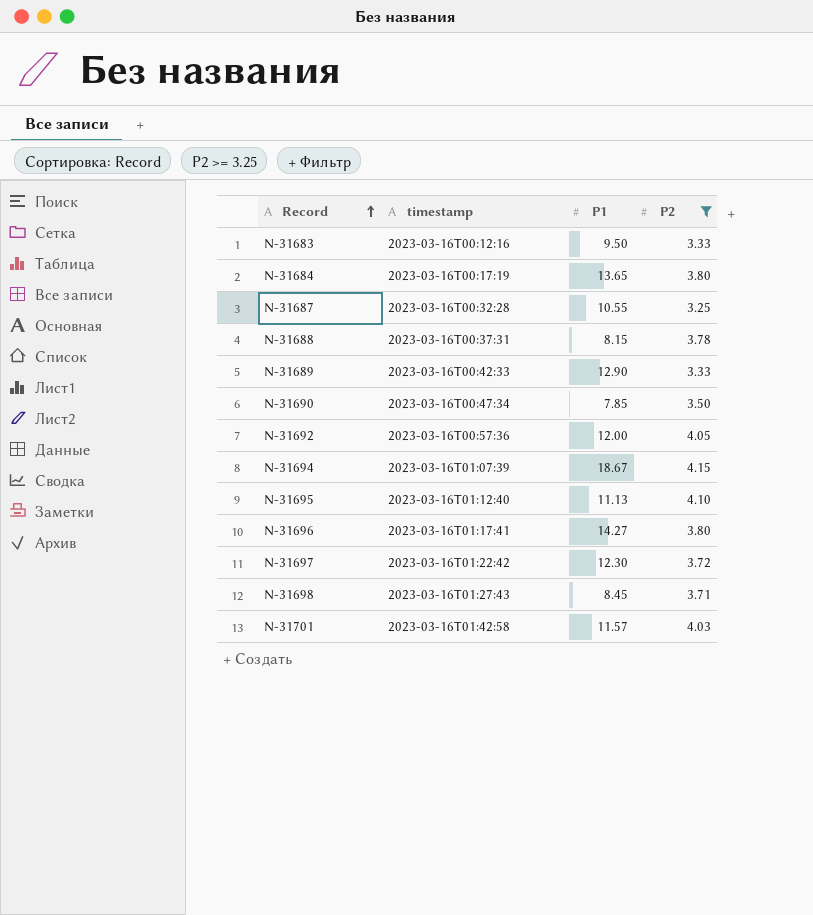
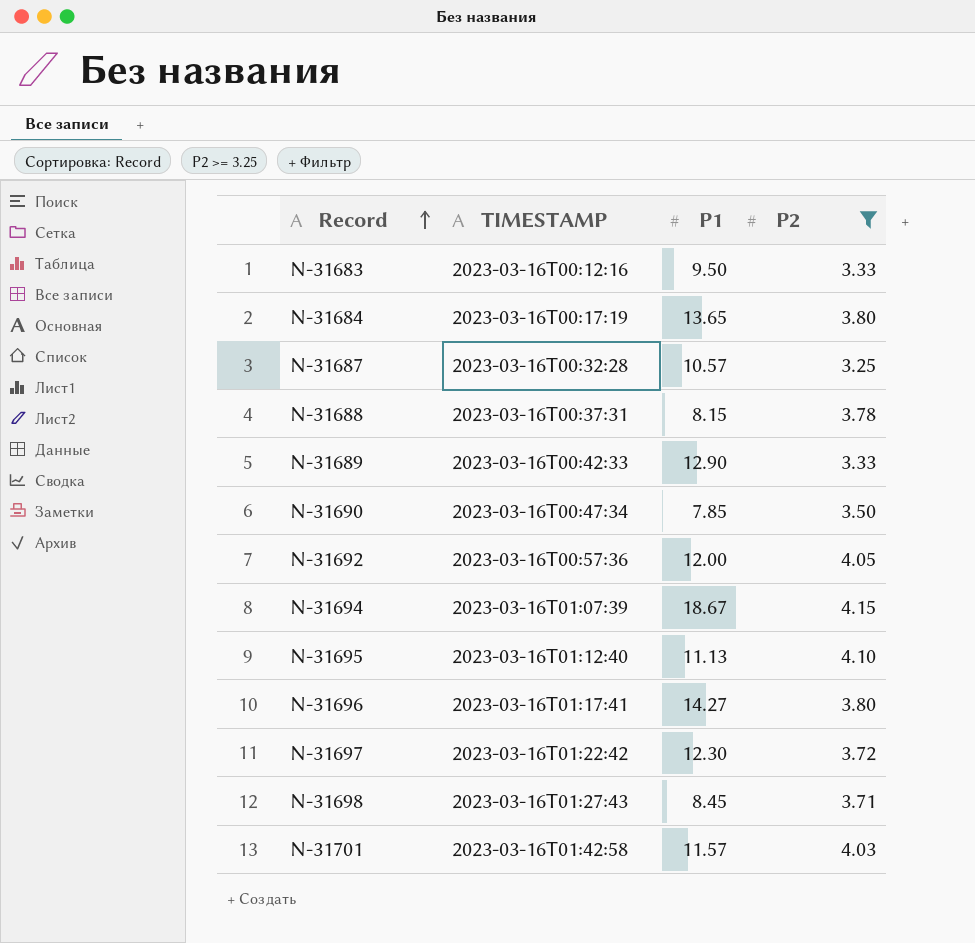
column name: timestamp -> TIMESTAMP
N-31687 | P1: 10.55 -> 10.57

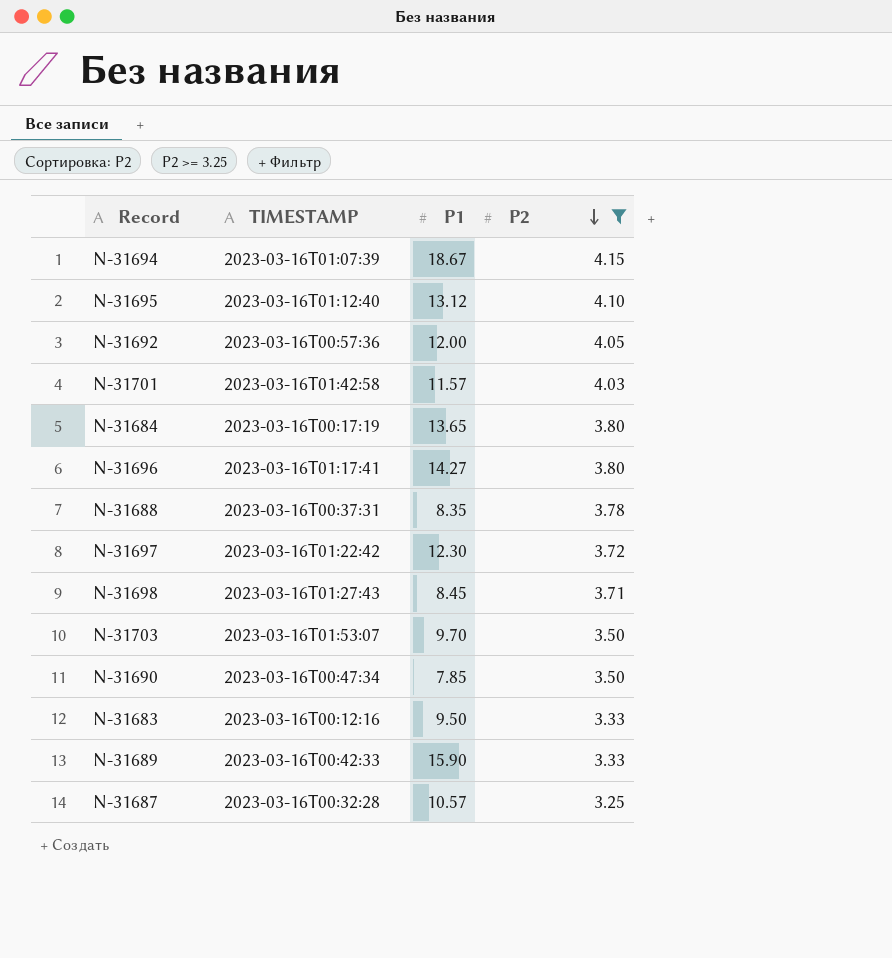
row order: Record ascending -> P2 descending
N-31695 | P1: 11.13 -> 13.12
N-31688 | P1: 8.15 -> 8.35
row N-31703: none -> 2023-03-16T01:53:07 | 9.70 | 3.50
N-31689 | P1: 12.90 -> 15.90

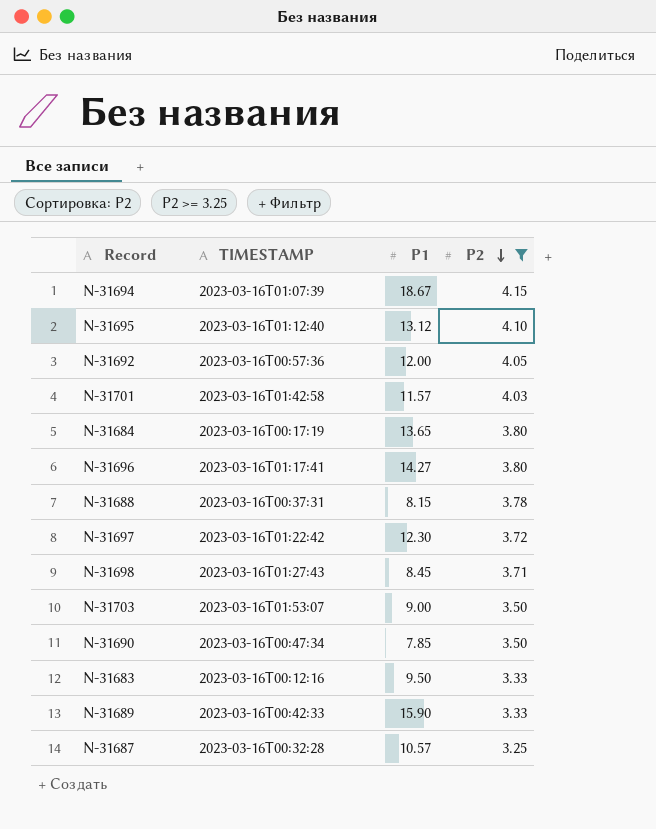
N-31688 | P1: 8.35 -> 8.15
N-31703 | P1: 9.70 -> 9.00

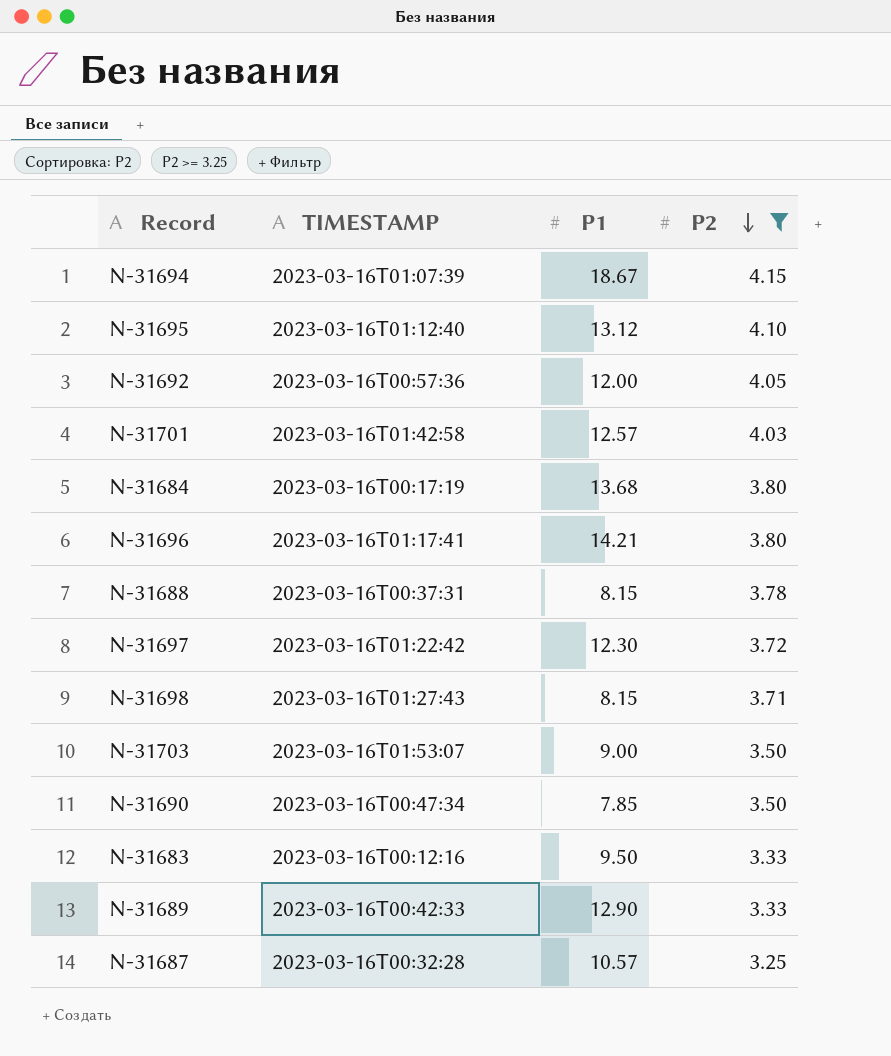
N-31701 | P1: 11.57 -> 12.57
N-31684 | P1: 13.65 -> 13.68
N-31696 | P1: 14.27 -> 14.21
N-31698 | P1: 8.45 -> 8.15
N-31689 | P1: 15.90 -> 12.90

